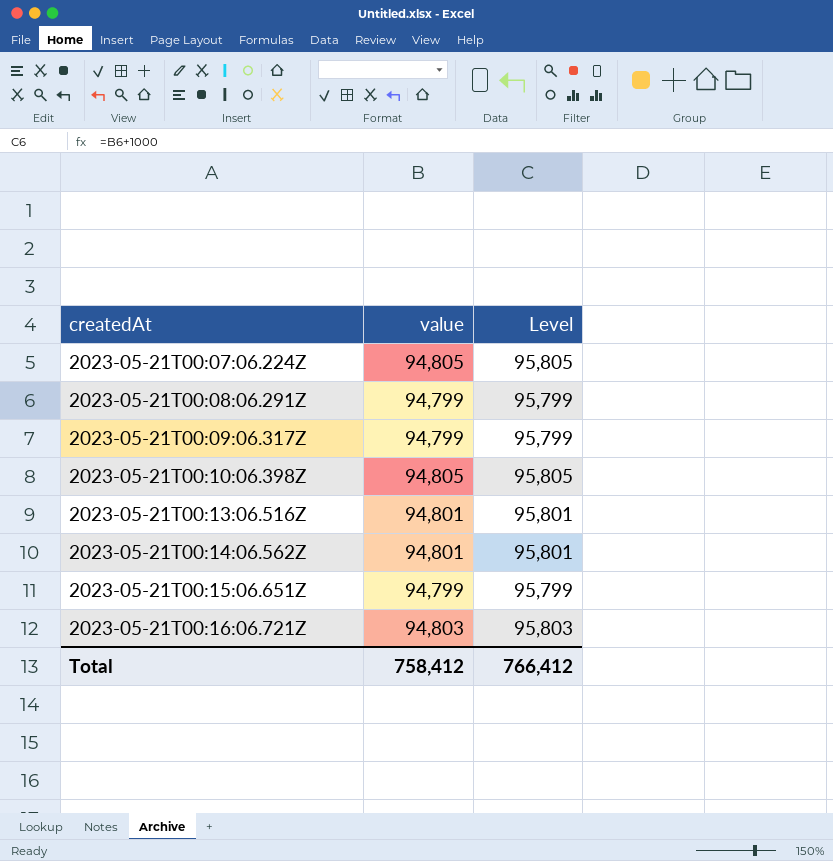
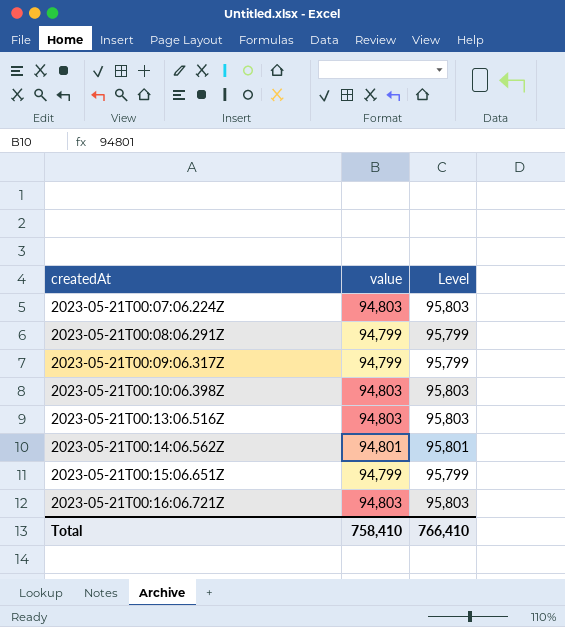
2023-05-21T00:07:06.224Z | value: 94,805 -> 94,803
2023-05-21T00:07:06.224Z | Level: 95,805 -> 95,803
2023-05-21T00:10:06.398Z | value: 94,805 -> 94,803
2023-05-21T00:10:06.398Z | Level: 95,805 -> 95,803
2023-05-21T00:13:06.516Z | value: 94,801 -> 94,803
2023-05-21T00:13:06.516Z | Level: 95,801 -> 95,803
Total | value: 758,412 -> 758,410
Total | Level: 766,412 -> 766,410

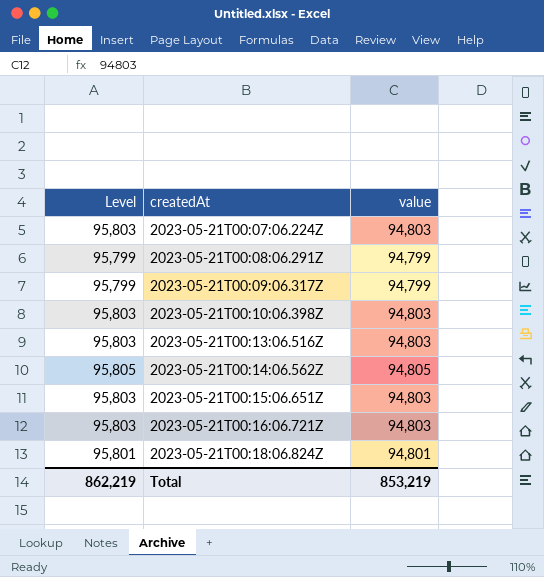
column Level | position: 3 -> 1
2023-05-21T00:14:06.562Z | Level: 95,801 -> 95,805
2023-05-21T00:14:06.562Z | value: 94,801 -> 94,805
2023-05-21T00:15:06.651Z | Level: 95,799 -> 95,803
2023-05-21T00:15:06.651Z | value: 94,799 -> 94,803
row 2023-05-21T00:18:06.824Z: none -> 95,801 | 94,801
Total | Level: 766,410 -> 862,219
Total | value: 758,410 -> 853,219

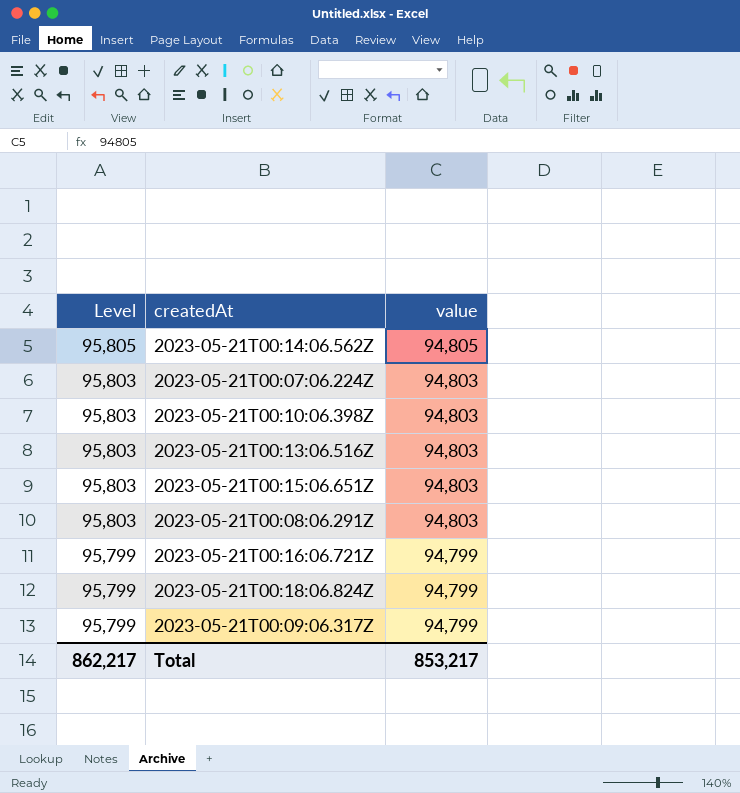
row order: createdAt ascending -> Level descending
2023-05-21T00:08:06.291Z | Level: 95,799 -> 95,803
2023-05-21T00:08:06.291Z | value: 94,799 -> 94,803
2023-05-21T00:16:06.721Z | Level: 95,803 -> 95,799
2023-05-21T00:16:06.721Z | value: 94,803 -> 94,799
2023-05-21T00:18:06.824Z | Level: 95,801 -> 95,799
2023-05-21T00:18:06.824Z | value: 94,801 -> 94,799
Total | Level: 862,219 -> 862,217
Total | value: 853,219 -> 853,217

